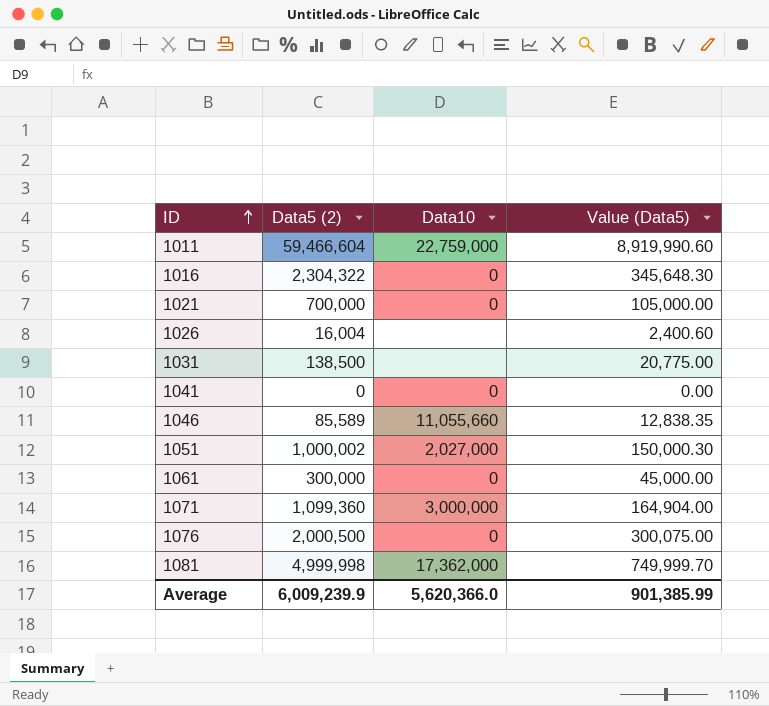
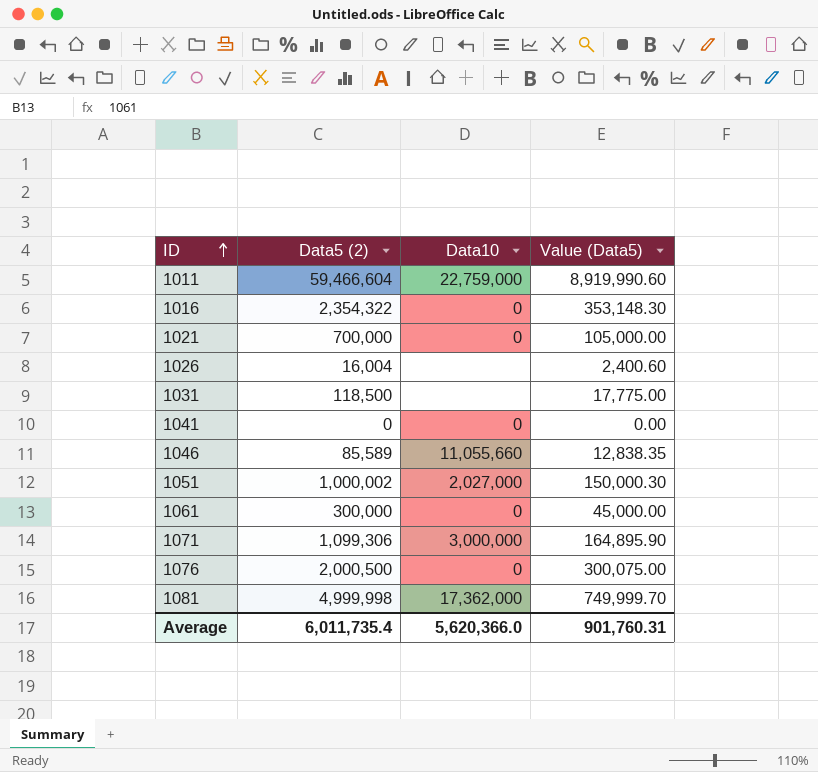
1016 | Data5 (2): 2,304,322 -> 2,354,322
1016 | Value (Data5): 345,648.30 -> 353,148.30
1031 | Data5 (2): 138,500 -> 118,500
1031 | Value (Data5): 20,775.00 -> 17,775.00
1071 | Data5 (2): 1,099,360 -> 1,099,306
1071 | Value (Data5): 164,904.00 -> 164,895.90
Average | Data5 (2): 6,009,239.9 -> 6,011,735.4
Average | Value (Data5): 901,385.99 -> 901,760.31

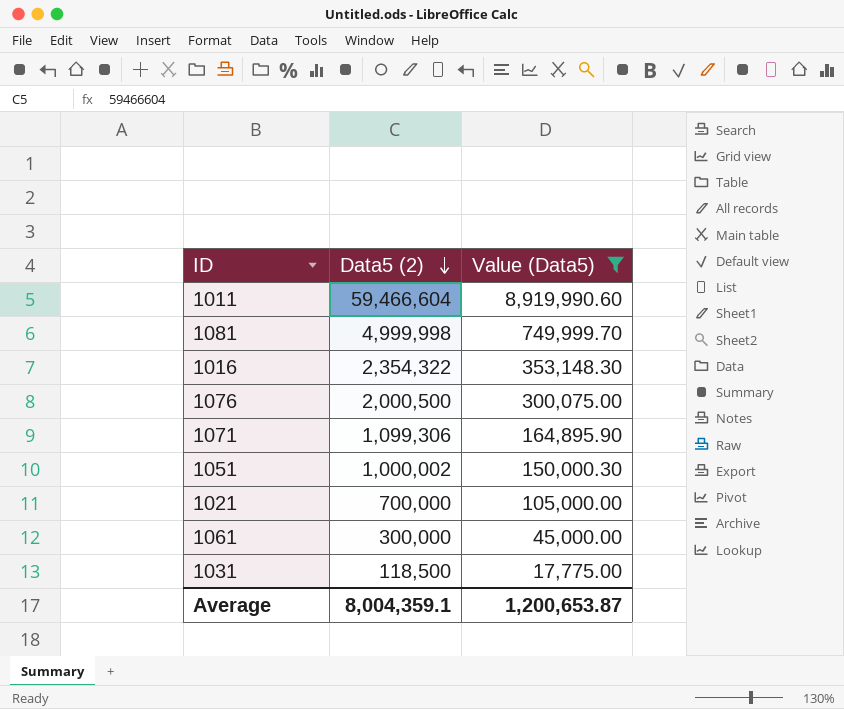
filter: none -> Value (Data5) >= 17,775.00
row order: ID ascending -> Data5 (2) descending
column Data10 | position: 3 -> none
Average | Data5 (2): 6,011,735.4 -> 8,004,359.1
Average | Value (Data5): 901,760.31 -> 1,200,653.87

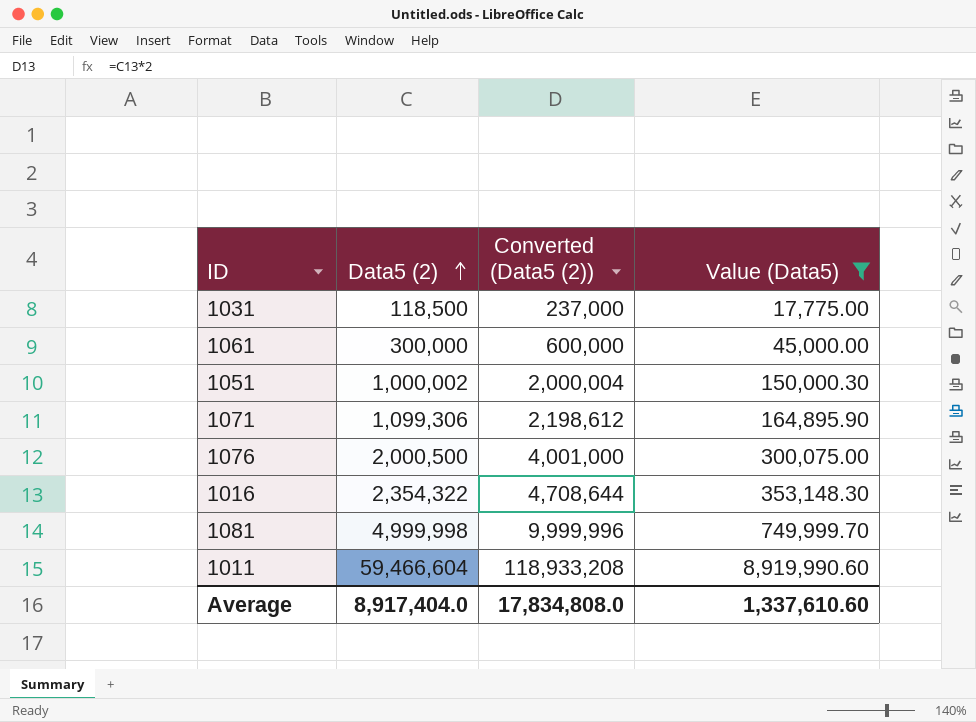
row order: Data5 (2) descending -> Data5 (2) ascending
column Converted (Data5 (2)) | formula: none -> [Data5 (2)] * 2
row 1021: 700,000 | 105,000.00 -> none
Average | Data5 (2): 8,004,359.1 -> 8,917,404.0
Average | Value (Data5): 1,200,653.87 -> 1,337,610.60

